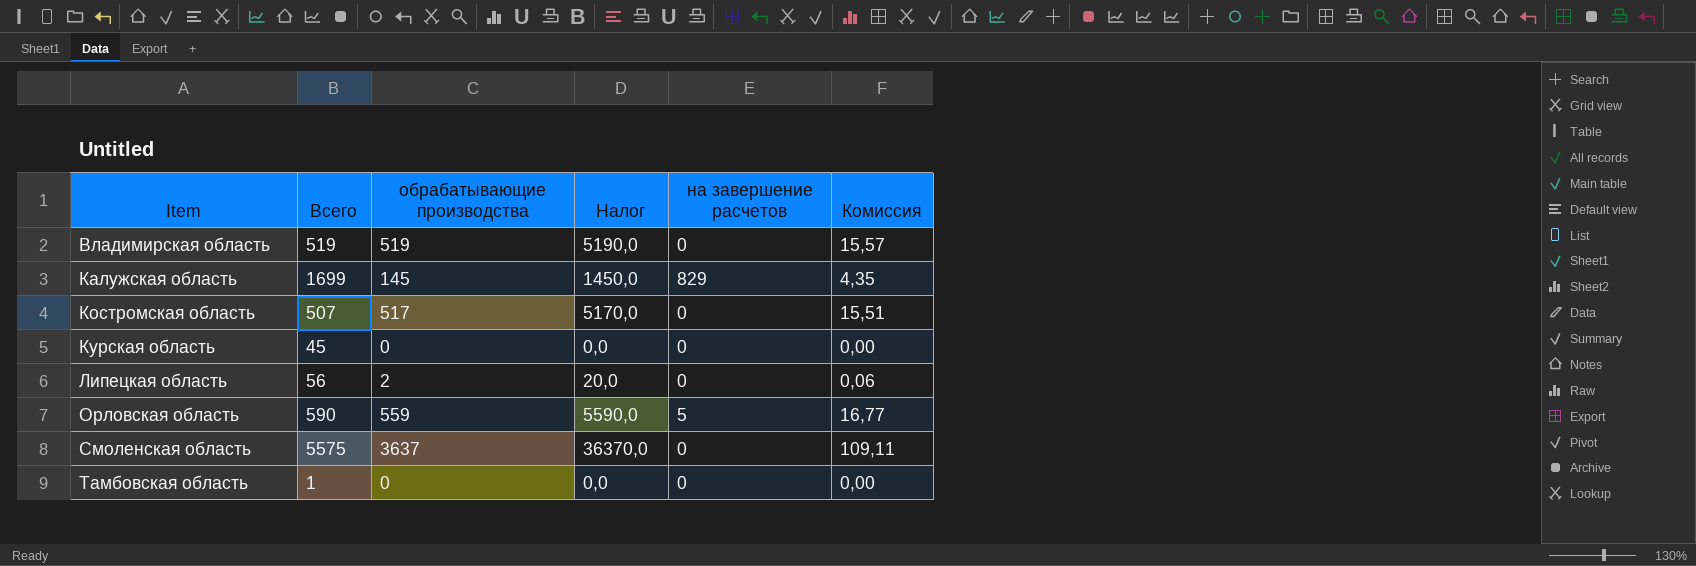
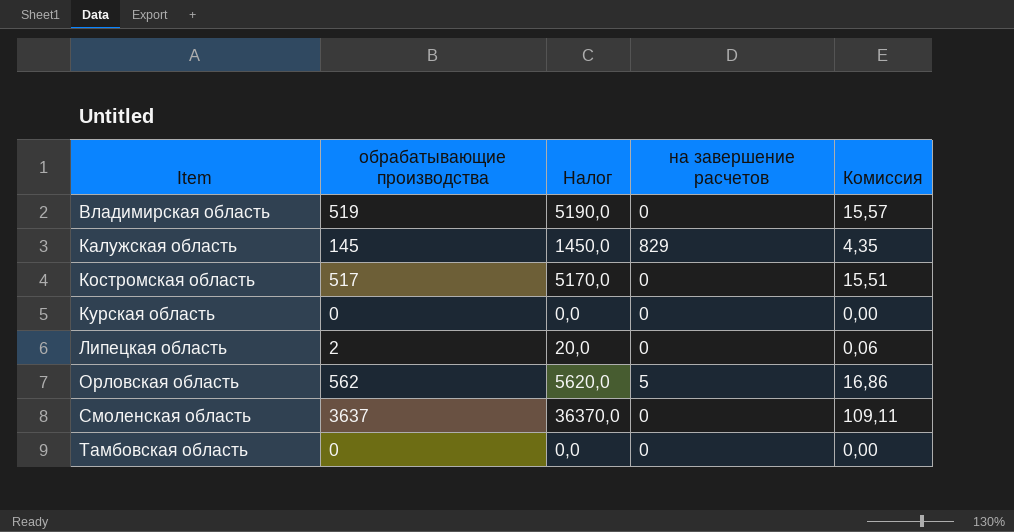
column Всего | position: 2 -> none
Орловская область | обрабатывающие производства: 559 -> 562
Орловская область | Налог: 5590,0 -> 5620,0
Орловская область | Комиссия: 16,77 -> 16,86

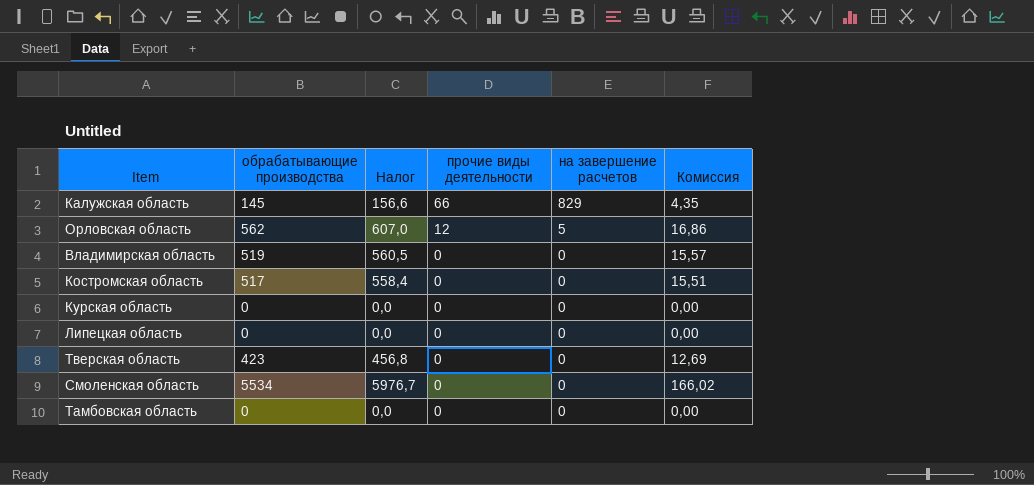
row order: Item ascending -> прочие виды деятельности descending
column Налог | formula: [обрабатывающие производства] * 10 -> [обрабатывающие производства] * 1,08
column прочие виды деятельности | position: none -> 4
Липецкая область | обрабатывающие производства: 2 -> 0
Липецкая область | Комиссия: 0,06 -> 0,00
row Тверская область: none -> 423 | 456,8 | 0 | 0 | 12,69
Смоленская область | обрабатывающие производства: 3637 -> 5534
Смоленская область | Комиссия: 109,11 -> 166,02

